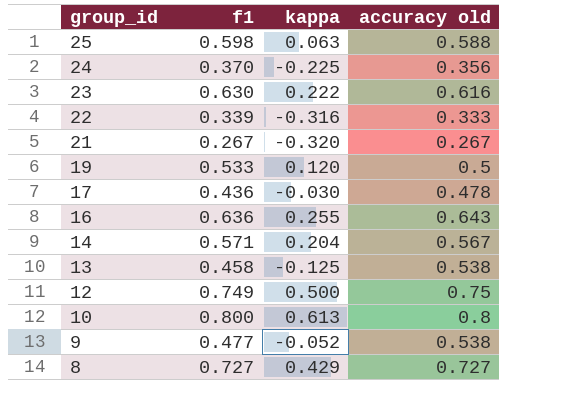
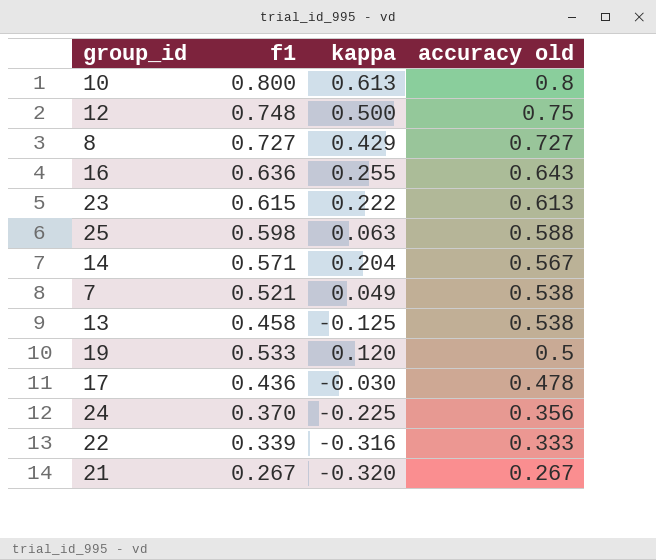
row order: group_id descending -> accuracy old descending
row 9: 0.477 | -0.052 | 0.538 -> none
12 | f1: 0.749 -> 0.748
23 | f1: 0.630 -> 0.615
23 | accuracy old: 0.616 -> 0.613
row 7: none -> 0.521 | 0.049 | 0.538

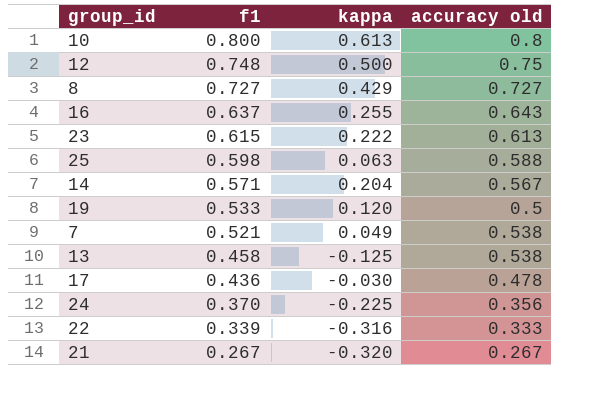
row order: accuracy old descending -> f1 descending
16 | f1: 0.636 -> 0.637

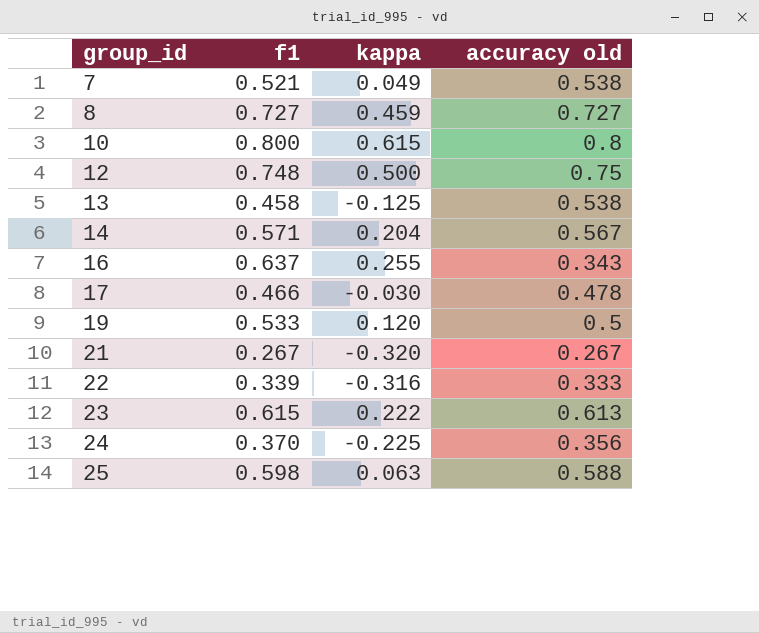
row order: f1 descending -> group_id ascending
8 | kappa: 0.429 -> 0.459
10 | kappa: 0.613 -> 0.615
16 | accuracy old: 0.643 -> 0.343
17 | f1: 0.436 -> 0.466

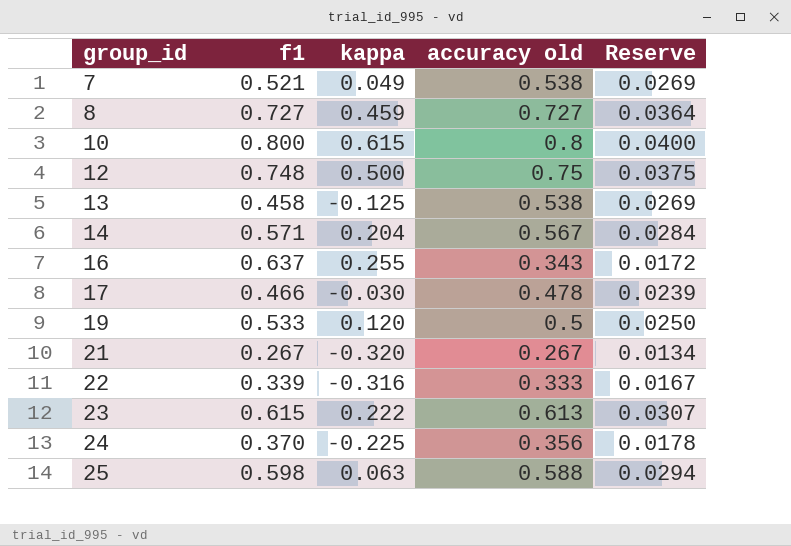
column Reserve | formula: none -> [accuracy old] * 0.05

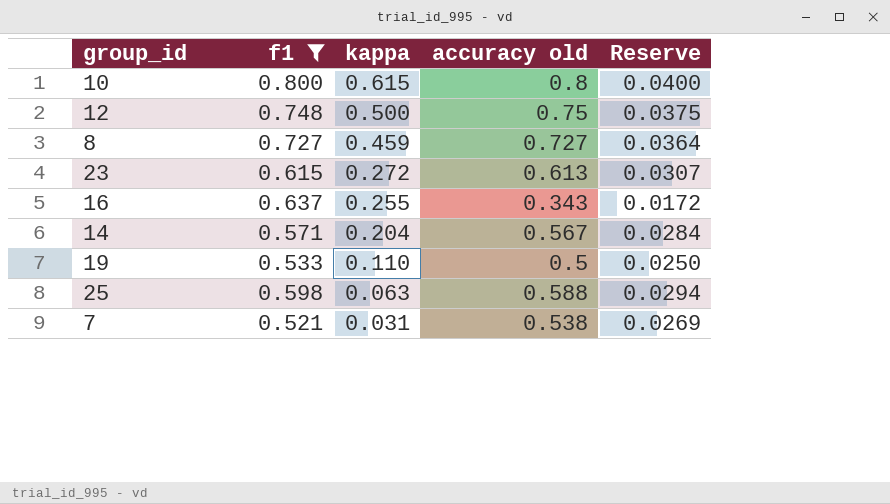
filter: none -> f1 >= 0.521
row order: group_id ascending -> kappa descending
23 | kappa: 0.222 -> 0.272
19 | kappa: 0.120 -> 0.110
7 | kappa: 0.049 -> 0.031

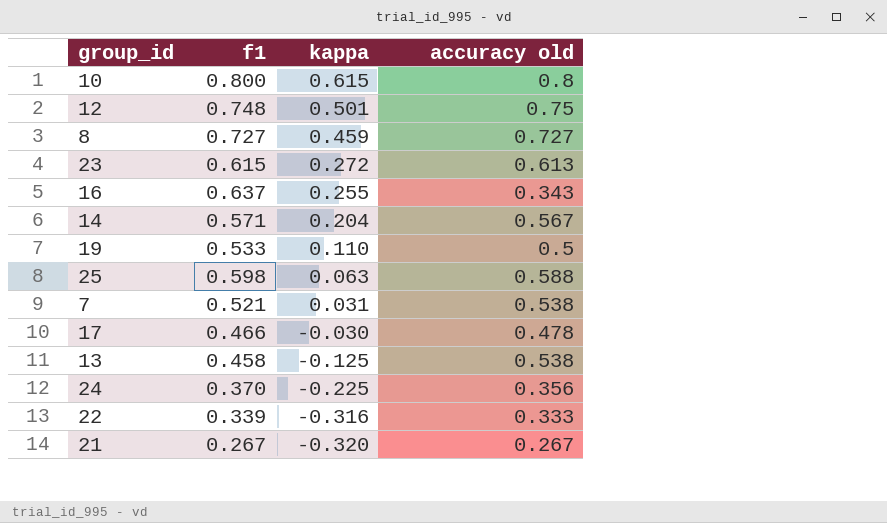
filter: f1 >= 0.521 -> none
column Reserve | formula: [accuracy old] * 0.05 -> none
12 | kappa: 0.500 -> 0.501

